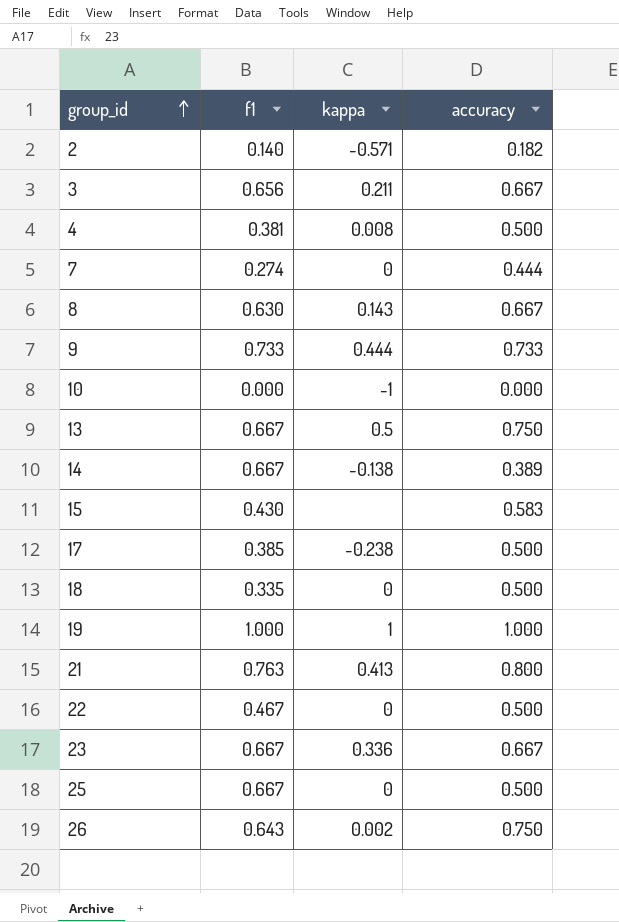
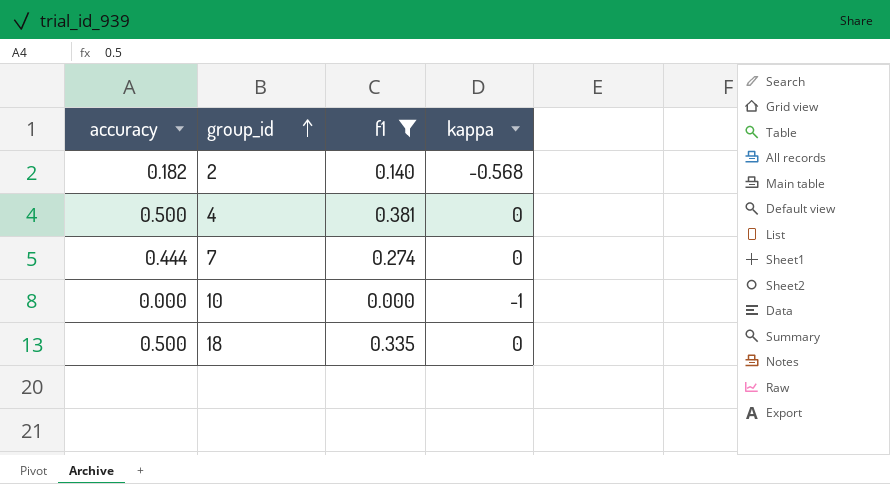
filter: none -> f1 <= 0.381
column accuracy | position: 4 -> 1
2 | kappa: -0.571 -> -0.568
4 | kappa: 0.008 -> 0

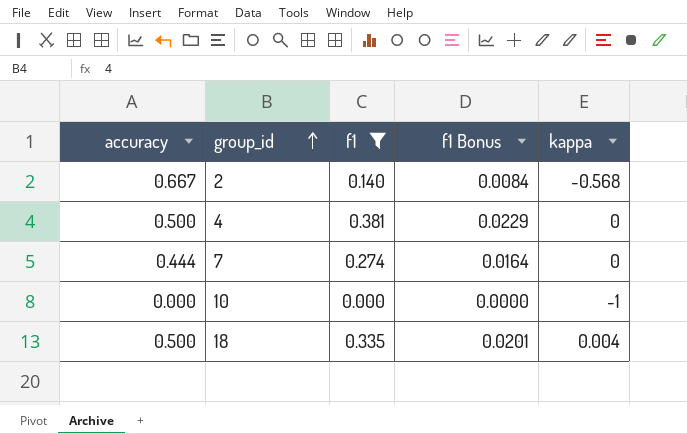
column f1 Bonus | formula: none -> [f1] * 0.06
2 | accuracy: 0.182 -> 0.667
18 | kappa: 0 -> 0.004

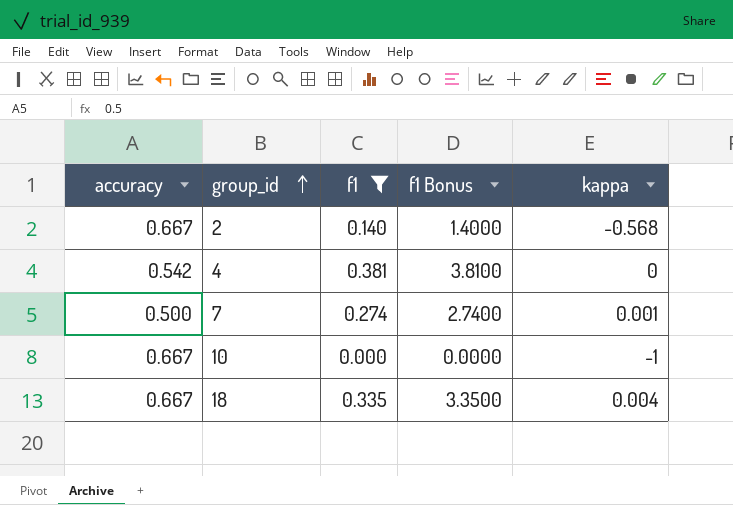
column f1 Bonus | formula: [f1] * 0.06 -> [f1] * 10
4 | accuracy: 0.500 -> 0.542
7 | accuracy: 0.444 -> 0.500
7 | kappa: 0 -> 0.001
10 | accuracy: 0.000 -> 0.667
18 | accuracy: 0.500 -> 0.667

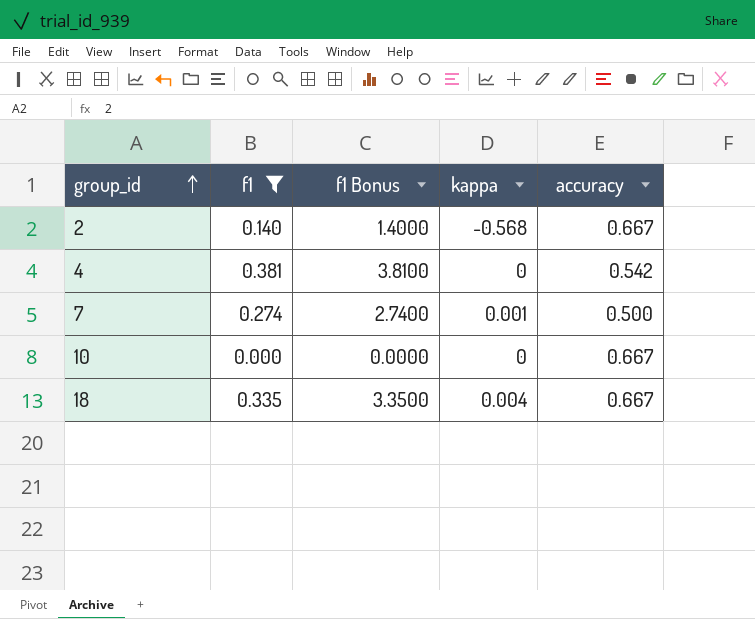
column accuracy | position: 1 -> 5
10 | kappa: -1 -> 0

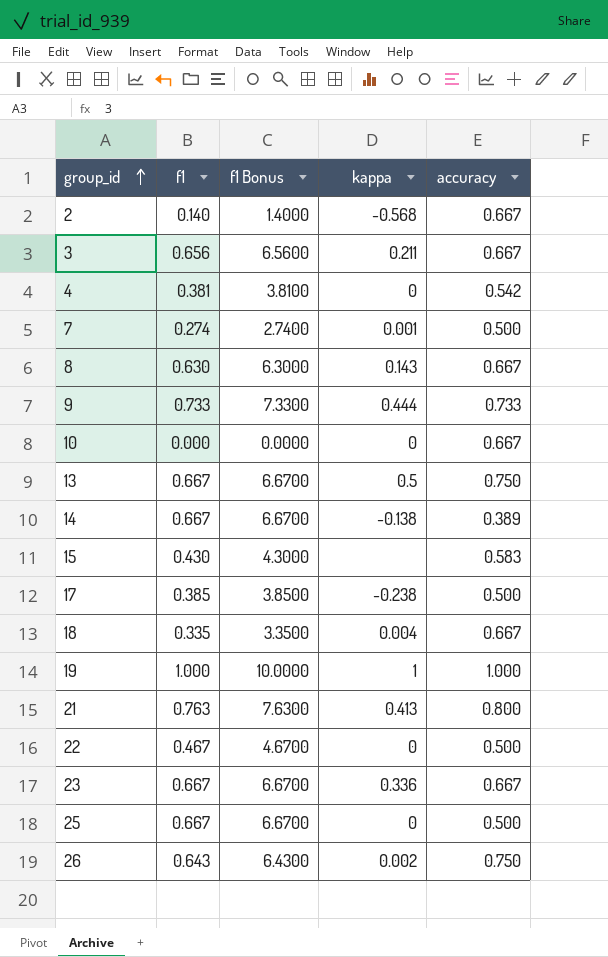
filter: f1 <= 0.381 -> none

